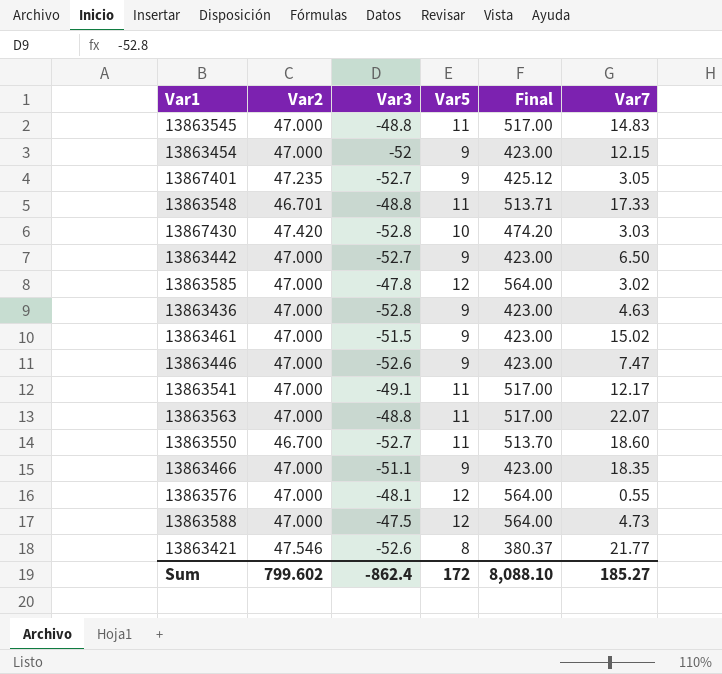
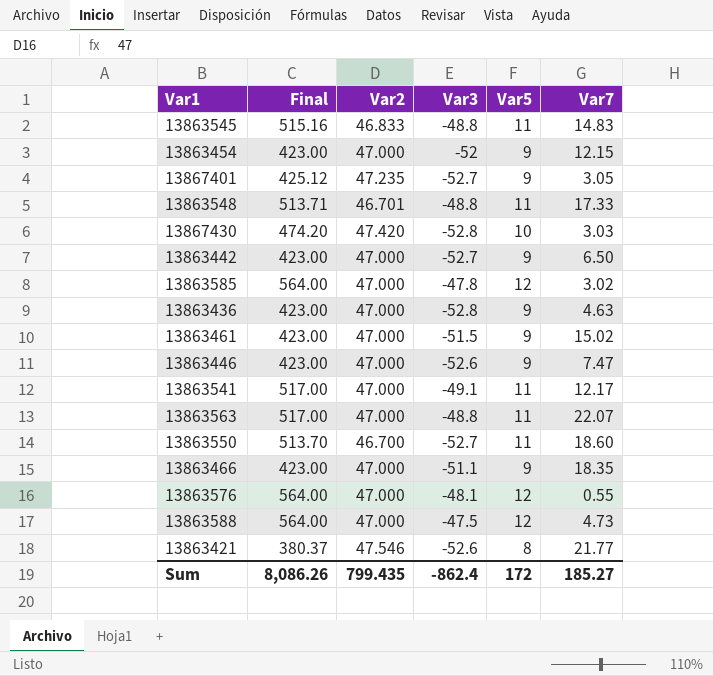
column Final | position: 5 -> 2
13863545 | Final: 517.00 -> 515.16
13863545 | Var2: 47.000 -> 46.833
Sum | Final: 8,088.10 -> 8,086.26
Sum | Var2: 799.602 -> 799.435

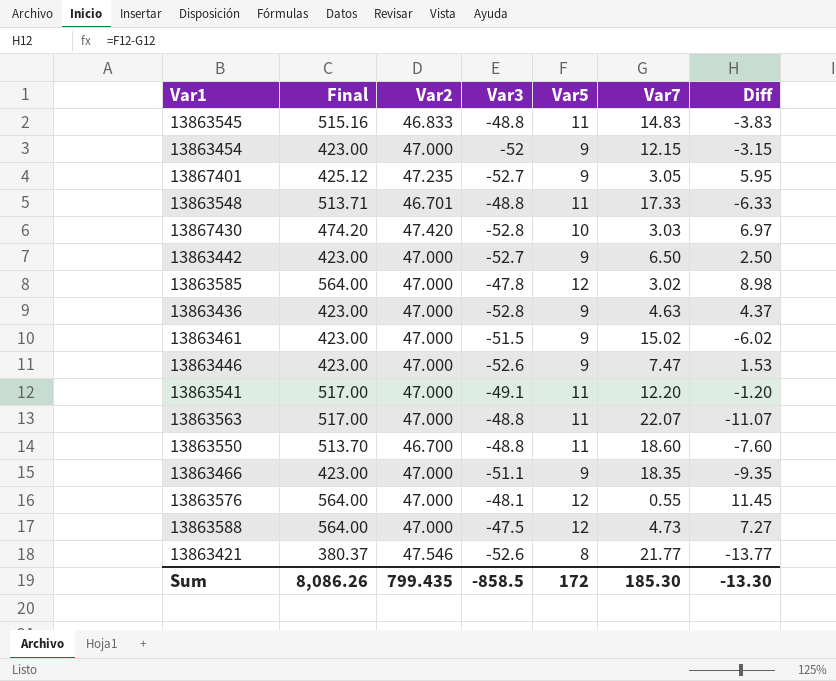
column Diff | formula: none -> [Var5] - [Var7]
13863541 | Var7: 12.17 -> 12.20
13863550 | Var3: -52.7 -> -48.8
Sum | Var3: -862.4 -> -858.5
Sum | Var7: 185.27 -> 185.30

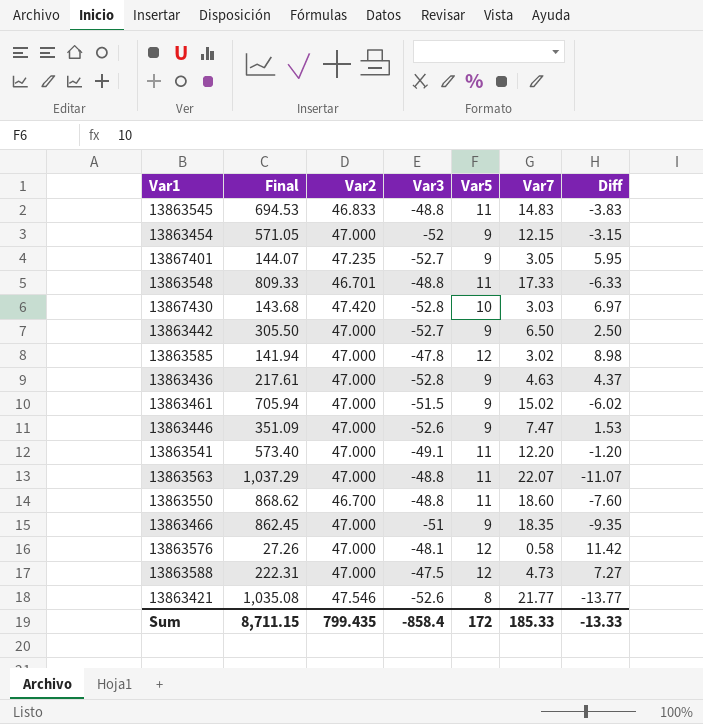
column Final | formula: [Var2] * [Var5] -> [Var2] * [Var7]
13863466 | Var3: -51.1 -> -51
13863576 | Var7: 0.55 -> 0.58
13863576 | Diff: 11.45 -> 11.42
Sum | Final: 8,086.26 -> 8,711.15
Sum | Var3: -858.5 -> -858.4
Sum | Var7: 185.30 -> 185.33
Sum | Diff: -13.30 -> -13.33

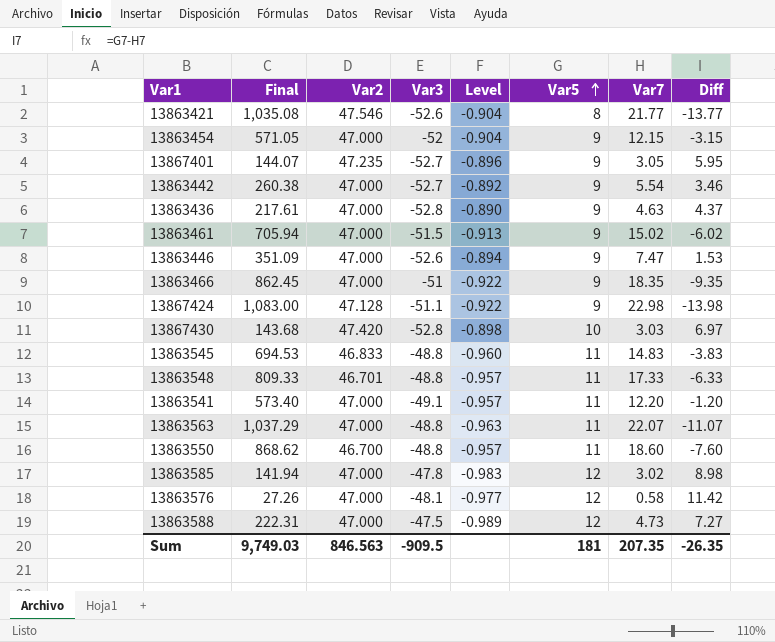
row order: none -> Var5 ascending
column Level | formula: none -> [Var2] / [Var3]
13863442 | Final: 305.50 -> 260.38
13863442 | Var7: 6.50 -> 5.54
13863442 | Diff: 2.50 -> 3.46
row 13867424: none -> 1,083.00 | 47.128 | -51.1 | -0.922 | 9 | 22.98 | -13.98
Sum | Final: 8,711.15 -> 9,749.03
Sum | Var2: 799.435 -> 846.563
Sum | Var3: -858.4 -> -909.5
Sum | Var5: 172 -> 181
Sum | Var7: 185.33 -> 207.35
Sum | Diff: -13.33 -> -26.35

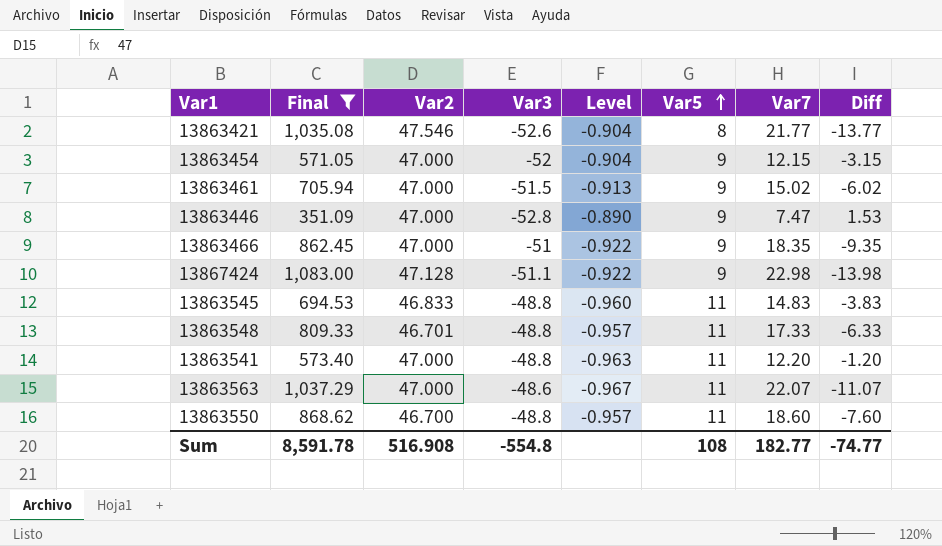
filter: none -> Final >= 351.09
13863446 | Var3: -52.6 -> -52.8
13863446 | Level: -0.894 -> -0.890
13863541 | Var3: -49.1 -> -48.8
13863541 | Level: -0.957 -> -0.963
13863563 | Var3: -48.8 -> -48.6
13863563 | Level: -0.963 -> -0.967
Sum | Final: 9,749.03 -> 8,591.78
Sum | Var2: 846.563 -> 516.908
Sum | Var3: -909.5 -> -554.8
Sum | Var5: 181 -> 108
Sum | Var7: 207.35 -> 182.77
Sum | Diff: -26.35 -> -74.77

